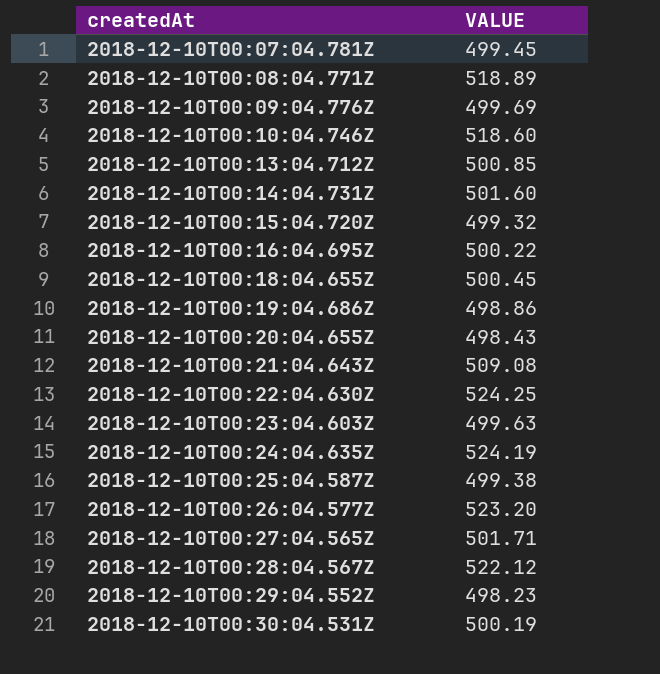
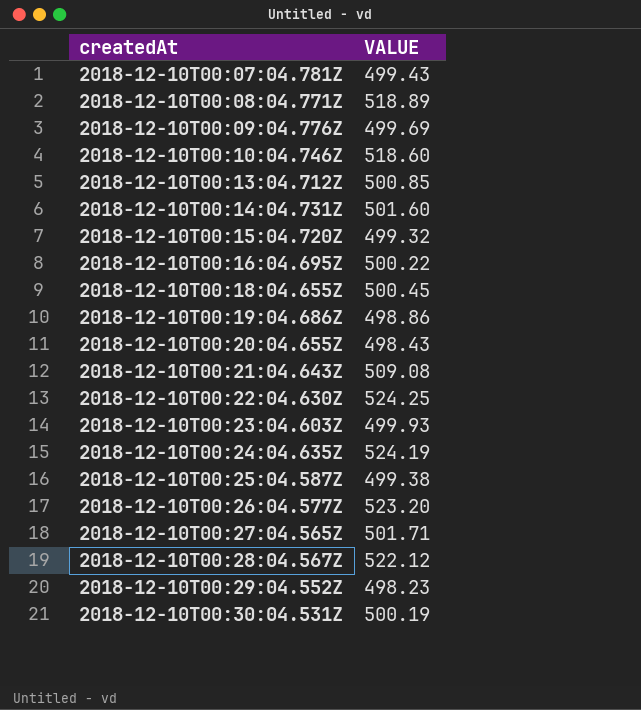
2018-12-10T00:07:04.781Z | VALUE: 499.45 -> 499.43
2018-12-10T00:23:04.603Z | VALUE: 499.63 -> 499.93

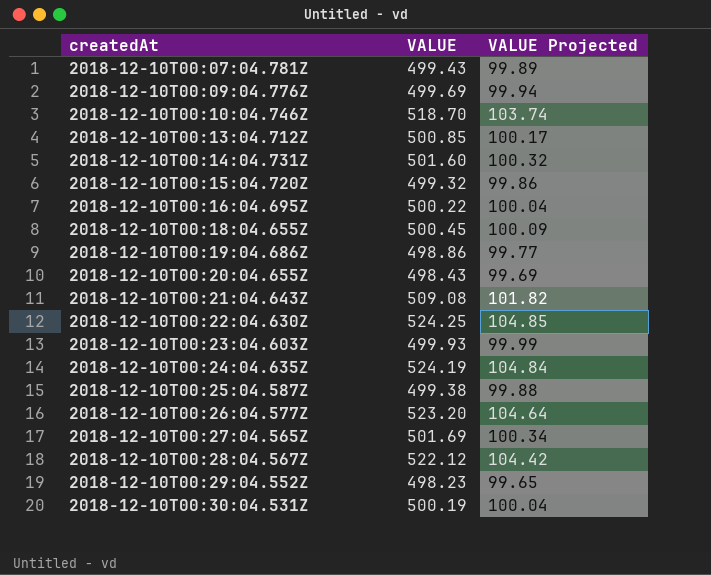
column VALUE Projected | formula: none -> [VALUE] * 0.2
row 2018-12-10T00:08:04.771Z: 518.89 -> none
2018-12-10T00:10:04.746Z | VALUE: 518.60 -> 518.70
2018-12-10T00:27:04.565Z | VALUE: 501.71 -> 501.69

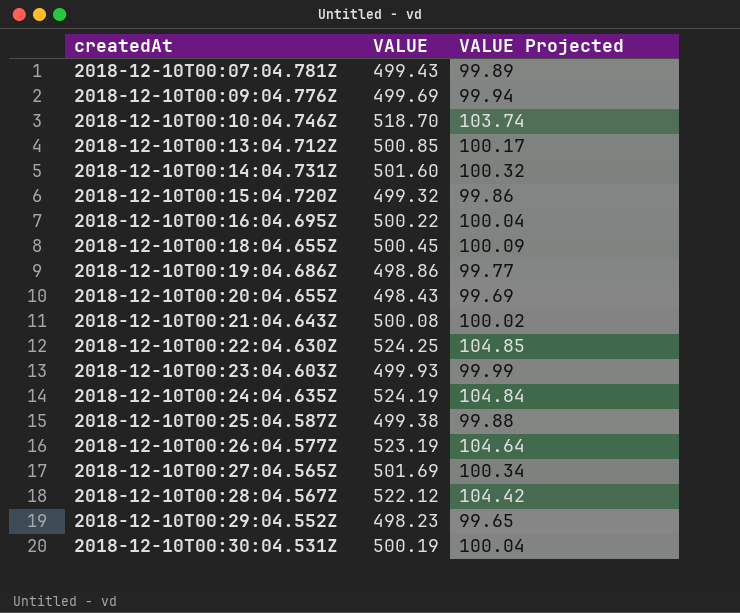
2018-12-10T00:21:04.643Z | VALUE: 509.08 -> 500.08
2018-12-10T00:21:04.643Z | VALUE Projected: 101.82 -> 100.02
2018-12-10T00:26:04.577Z | VALUE: 523.20 -> 523.19

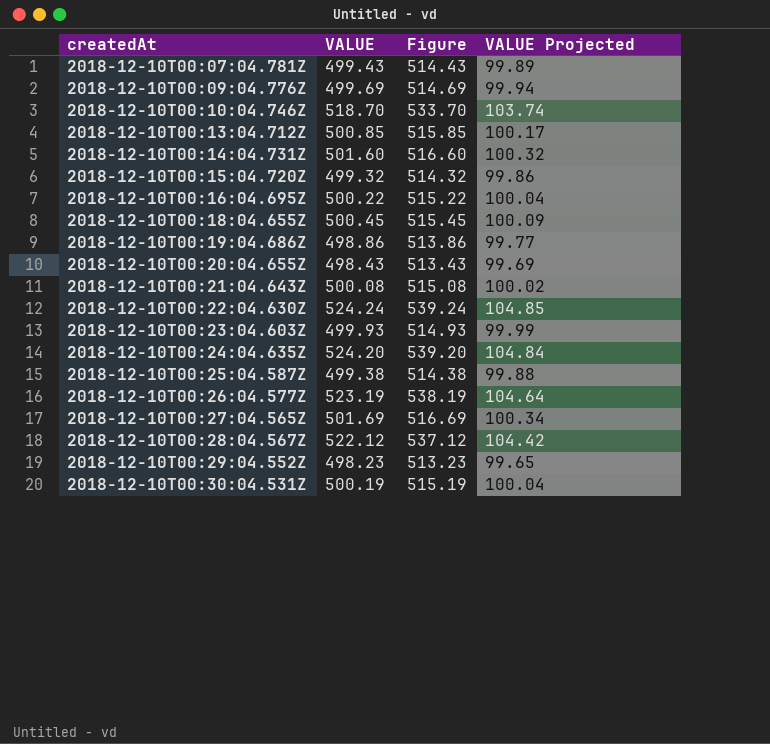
column Figure | formula: none -> [VALUE] + 15
2018-12-10T00:22:04.630Z | VALUE: 524.25 -> 524.24
2018-12-10T00:24:04.635Z | VALUE: 524.19 -> 524.20

